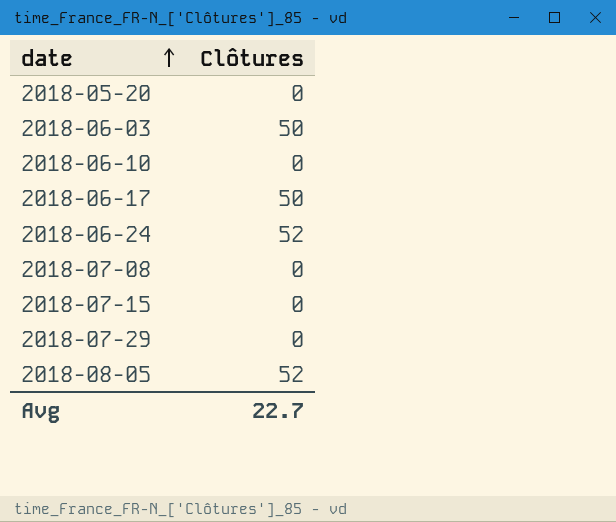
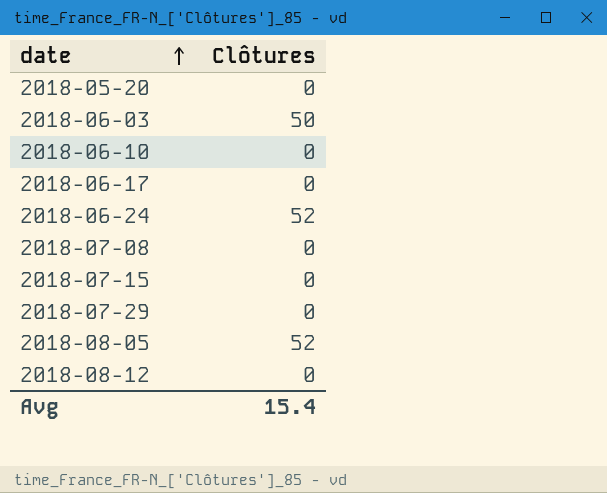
2018-06-17 | Clôtures: 50 -> 0
row 2018-08-12: none -> 0
Avg | Clôtures: 22.7 -> 15.4

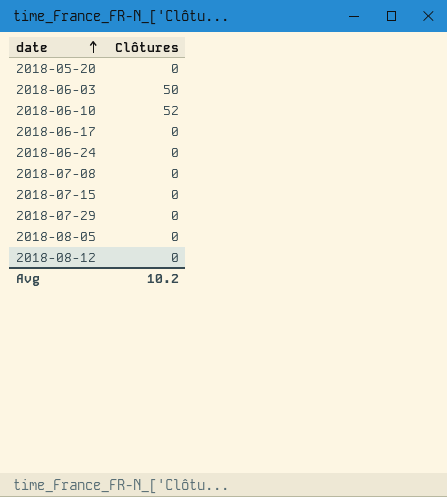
2018-06-10 | Clôtures: 0 -> 52
2018-06-24 | Clôtures: 52 -> 0
2018-08-05 | Clôtures: 52 -> 0
Avg | Clôtures: 15.4 -> 10.2

